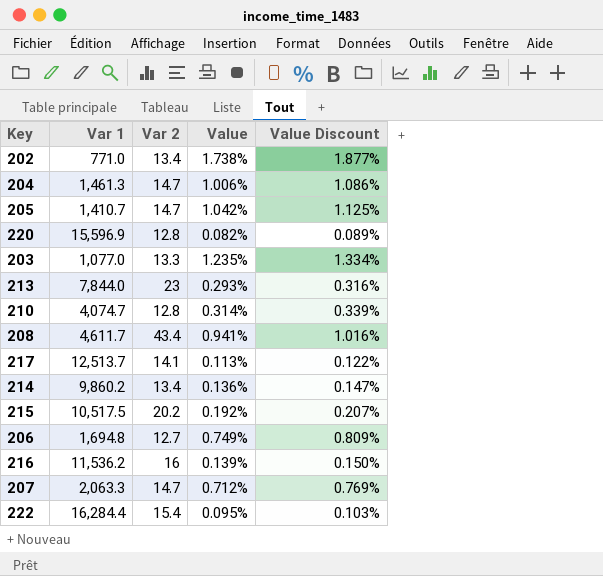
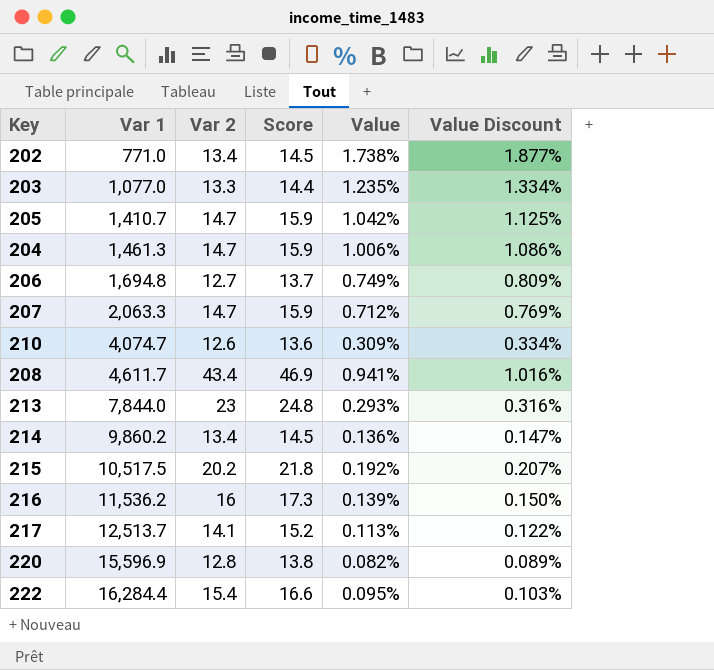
row order: none -> Var 1 ascending
column Score | formula: none -> [Var 2] * 1.08
210 | Var 2: 12.8 -> 12.6
210 | Value: 0.314% -> 0.309%
210 | Value Discount: 0.339% -> 0.334%

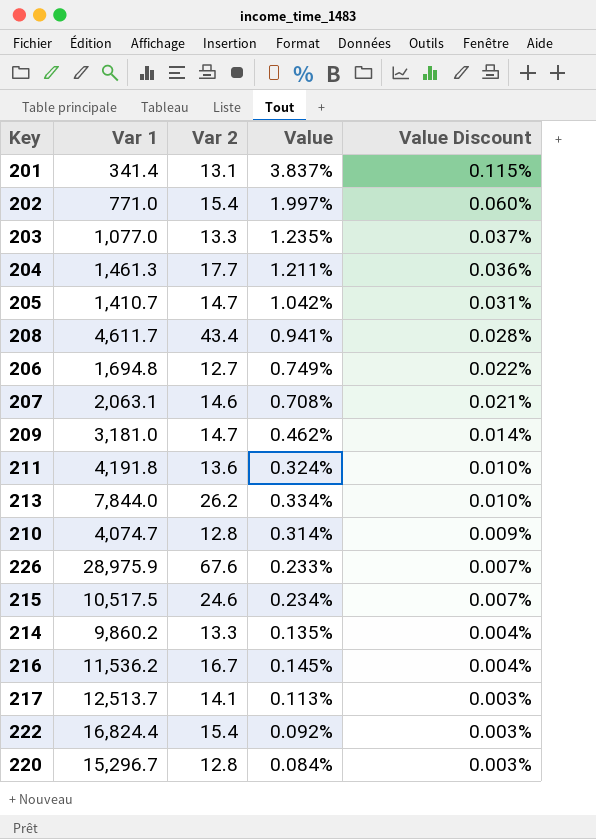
row order: Var 1 ascending -> Value Discount descending
column Score | formula: [Var 2] * 1.08 -> none
column Value Discount | formula: [Value] * 1.08 -> [Value] * 0.03
row 201: none -> 341.4 | 13.1 | 3.837% | 0.115%
202 | Var 2: 13.4 -> 15.4
202 | Value: 1.738% -> 1.997%
204 | Var 2: 14.7 -> 17.7
204 | Value: 1.006% -> 1.211%
207 | Var 1: 2,063.3 -> 2,063.1
207 | Var 2: 14.7 -> 14.6
207 | Value: 0.712% -> 0.708%
row 209: none -> 3,181.0 | 14.7 | 0.462% | 0.014%
row 211: none -> 4,191.8 | 13.6 | 0.324% | 0.010%
213 | Var 2: 23 -> 26.2
213 | Value: 0.293% -> 0.334%
210 | Var 2: 12.6 -> 12.8
210 | Value: 0.309% -> 0.314%
row 226: none -> 28,975.9 | 67.6 | 0.233% | 0.007%
215 | Var 2: 20.2 -> 24.6
215 | Value: 0.192% -> 0.234%
214 | Var 2: 13.4 -> 13.3
214 | Value: 0.136% -> 0.135%
216 | Var 2: 16 -> 16.7
216 | Value: 0.139% -> 0.145%
222 | Var 1: 16,284.4 -> 16,824.4
222 | Value: 0.095% -> 0.092%
220 | Var 1: 15,596.9 -> 15,296.7
220 | Value: 0.082% -> 0.084%

